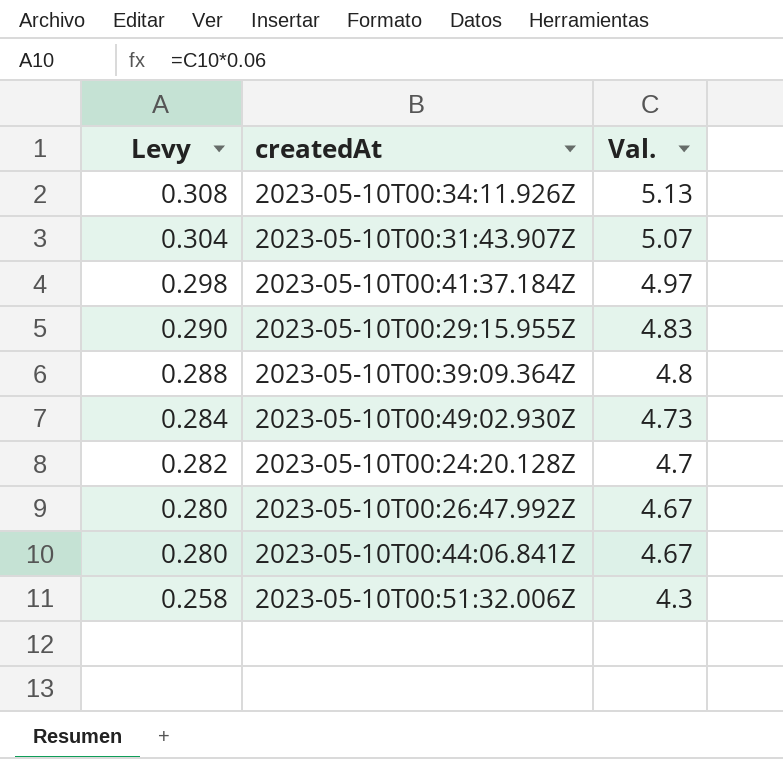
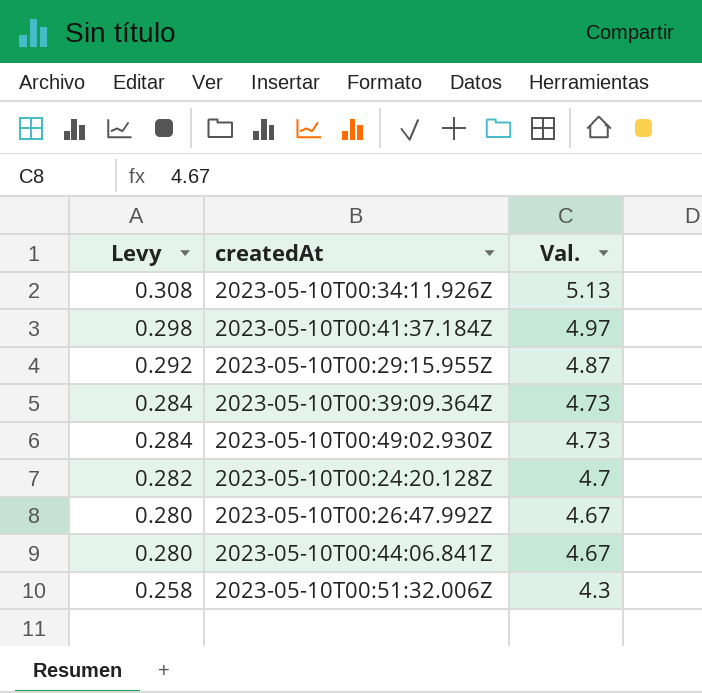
row 2023-05-10T00:31:43.907Z: 0.304 | 5.07 -> none
2023-05-10T00:29:15.955Z | Levy: 0.290 -> 0.292
2023-05-10T00:29:15.955Z | Val.: 4.83 -> 4.87
2023-05-10T00:39:09.364Z | Levy: 0.288 -> 0.284
2023-05-10T00:39:09.364Z | Val.: 4.8 -> 4.73

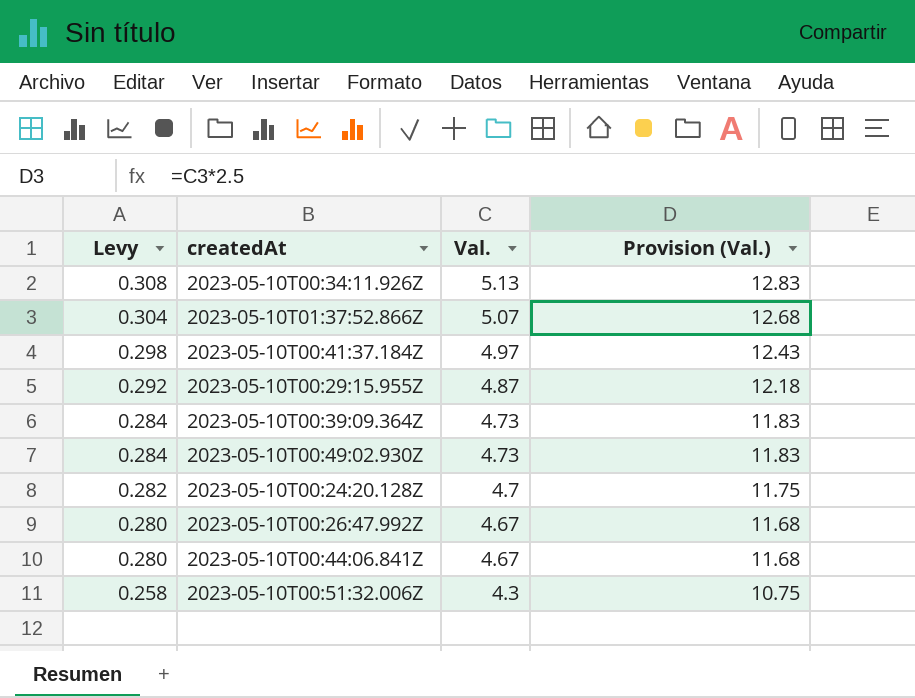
column Provision (Val.) | formula: none -> [Val.] * 2.5
row 2023-05-10T01:37:52.866Z: none -> 0.304 | 5.07 | 12.68

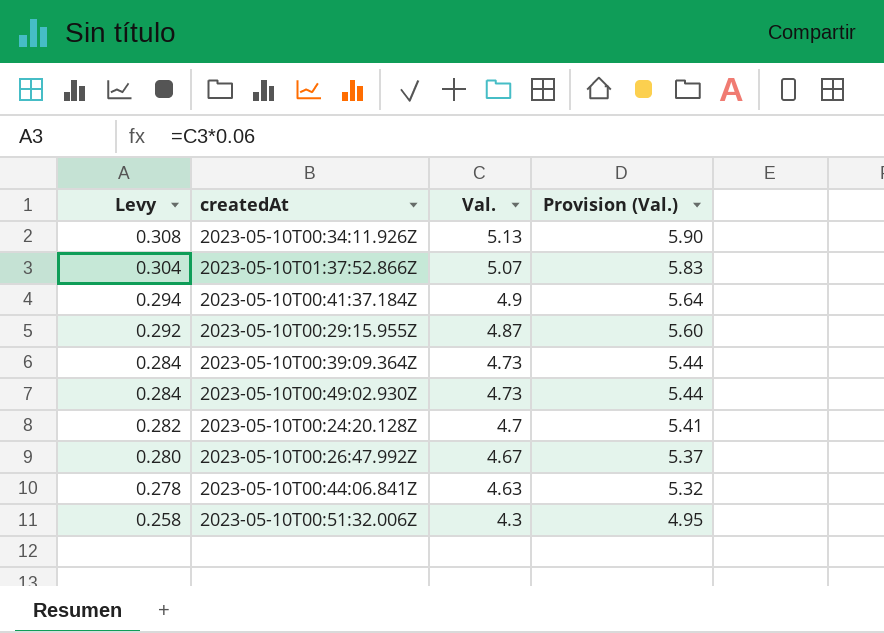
column Provision (Val.) | formula: [Val.] * 2.5 -> [Val.] * 1.15
2023-05-10T00:41:37.184Z | Levy: 0.298 -> 0.294
2023-05-10T00:41:37.184Z | Val.: 4.97 -> 4.9
2023-05-10T00:44:06.841Z | Levy: 0.280 -> 0.278
2023-05-10T00:44:06.841Z | Val.: 4.67 -> 4.63

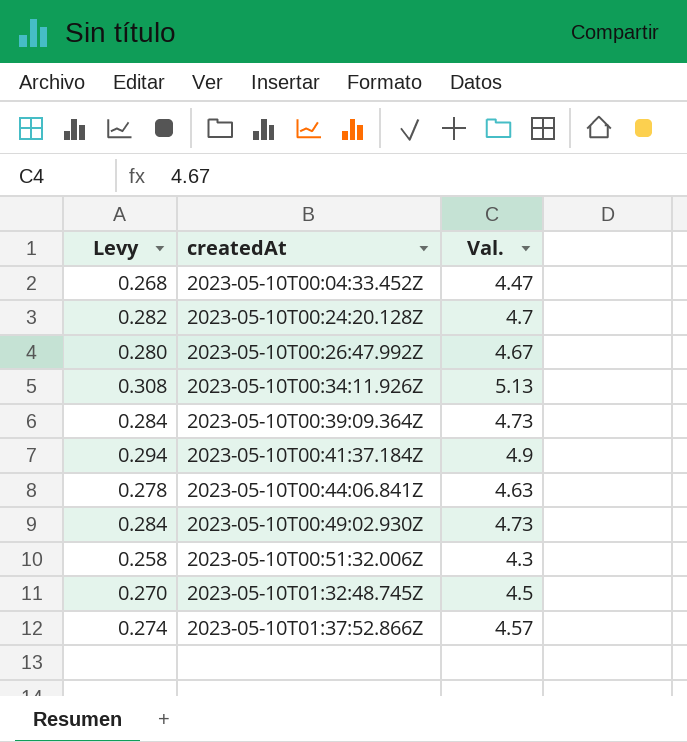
row order: Levy descending -> createdAt ascending
column Provision (Val.) | formula: [Val.] * 1.15 -> none
row 2023-05-10T00:29:15.955Z: 0.292 | 4.87 | 5.60 -> none
row 2023-05-10T00:04:33.452Z: none -> 0.268 | 4.47
row 2023-05-10T01:32:48.745Z: none -> 0.270 | 4.5
2023-05-10T01:37:52.866Z | Levy: 0.304 -> 0.274
2023-05-10T01:37:52.866Z | Val.: 5.07 -> 4.57

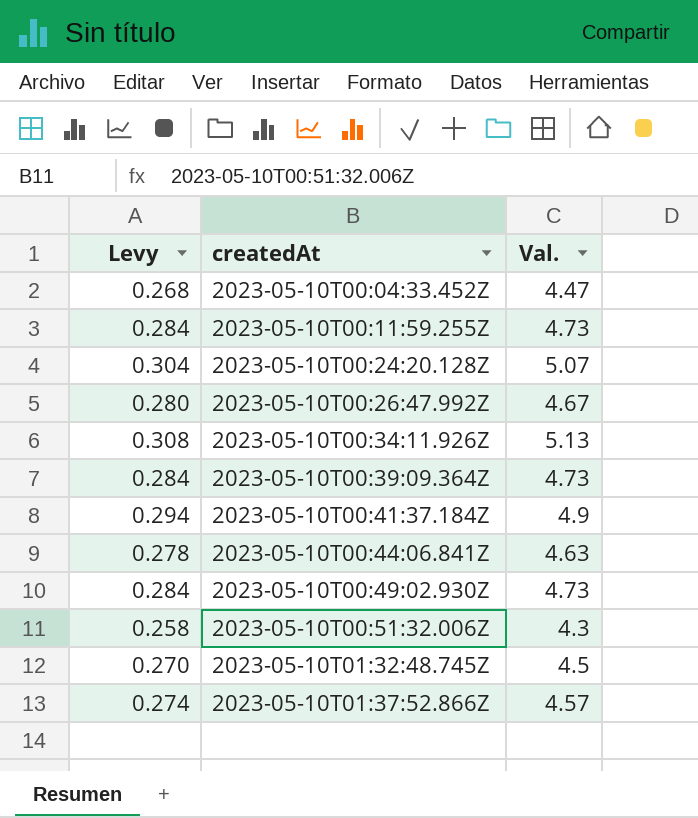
row 2023-05-10T00:11:59.255Z: none -> 0.284 | 4.73
2023-05-10T00:24:20.128Z | Levy: 0.282 -> 0.304
2023-05-10T00:24:20.128Z | Val.: 4.7 -> 5.07

